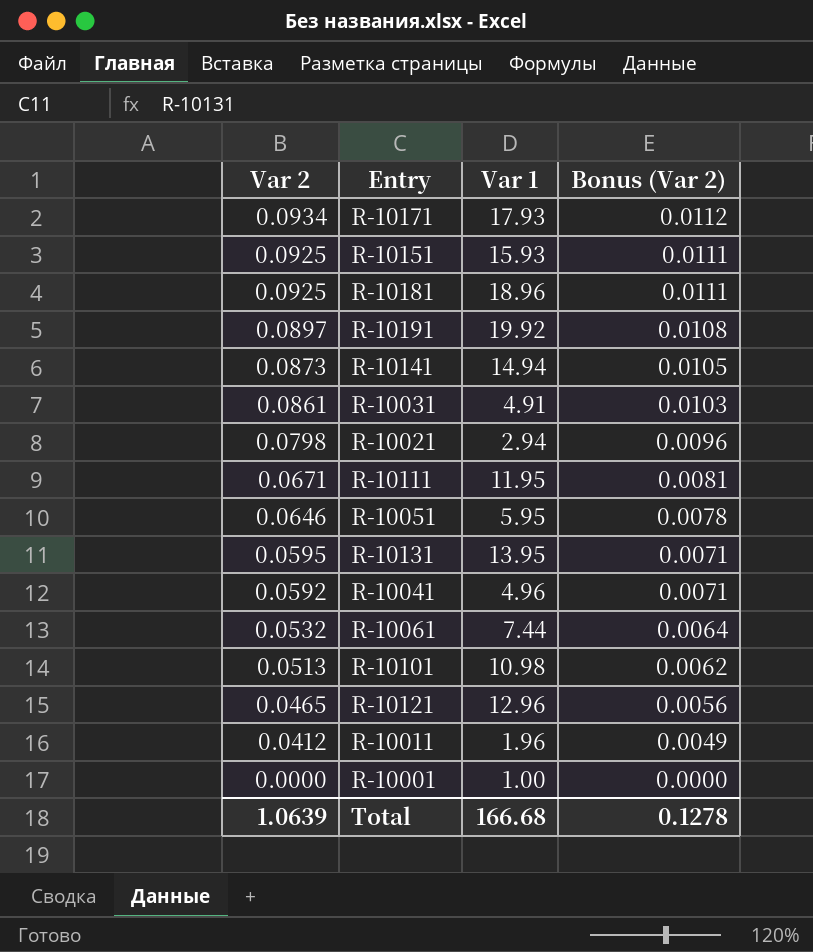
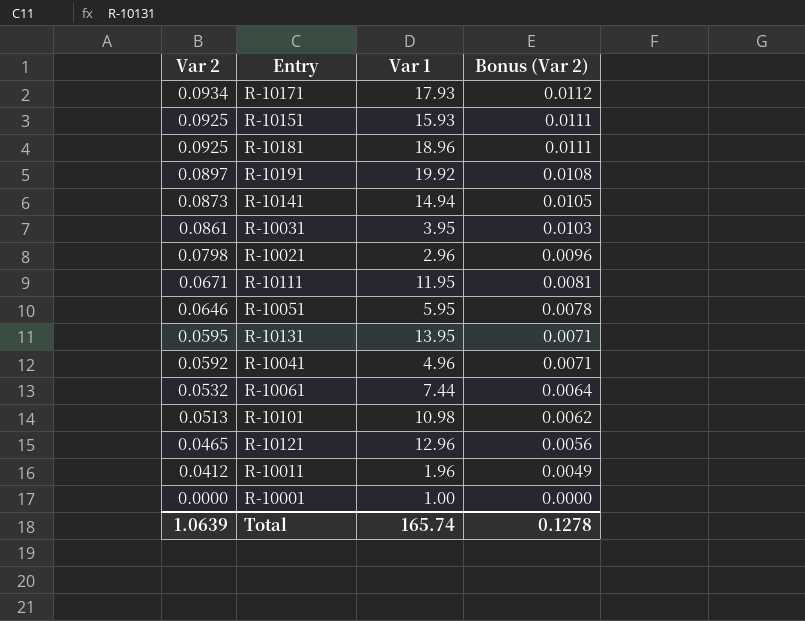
R-10031 | Var 1: 4.91 -> 3.95
R-10021 | Var 1: 2.94 -> 2.96
Total | Var 1: 166.68 -> 165.74

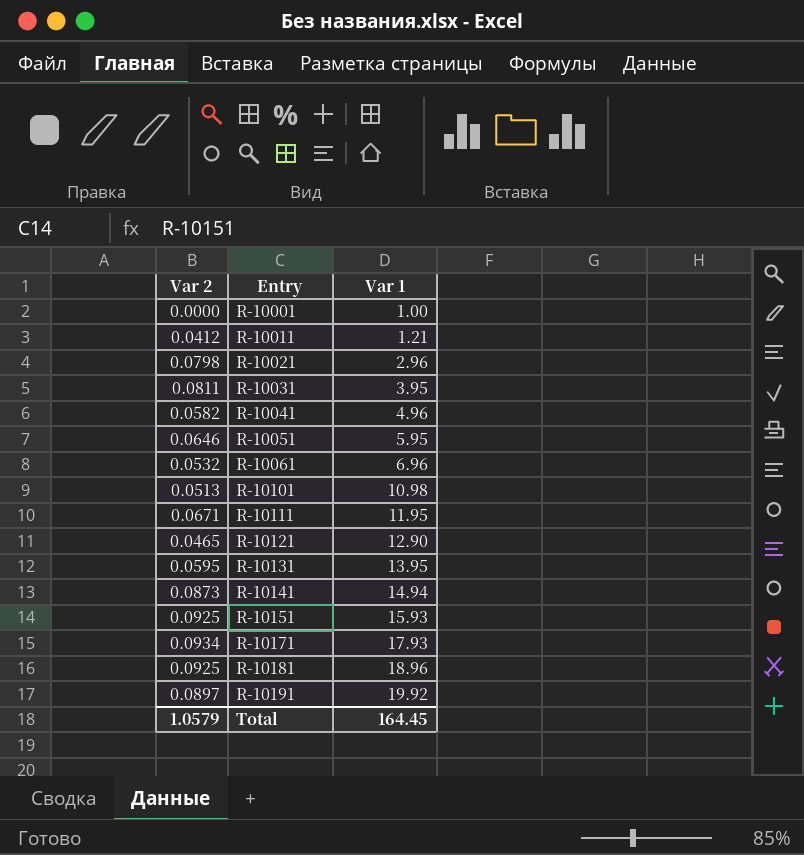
row order: Var 2 descending -> Entry ascending
column Bonus (Var 2) | formula: [Var 2] * 0.12 -> none
R-10011 | Var 1: 1.96 -> 1.21
R-10031 | Var 2: 0.0861 -> 0.0811
R-10041 | Var 2: 0.0592 -> 0.0582
R-10061 | Var 1: 7.44 -> 6.96
R-10121 | Var 1: 12.96 -> 12.90
Total | Var 2: 1.0639 -> 1.0579
Total | Var 1: 165.74 -> 164.45

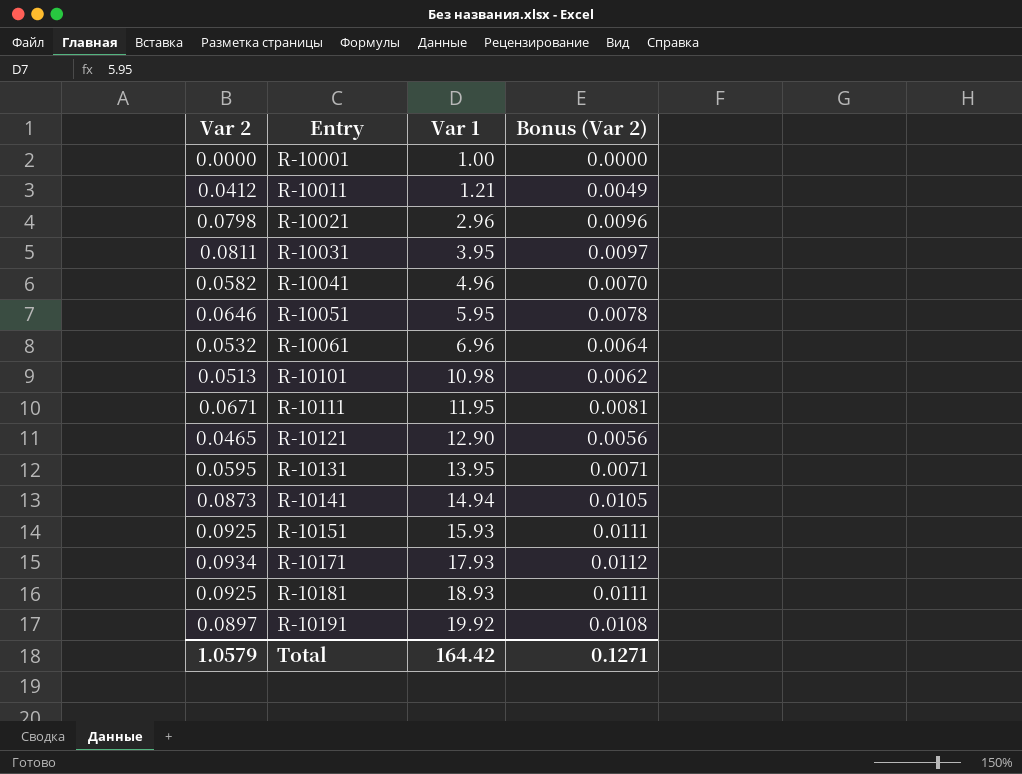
column Bonus (Var 2) | formula: none -> [Var 2] * 0.12
R-10181 | Var 1: 18.96 -> 18.93
Total | Var 1: 164.45 -> 164.42

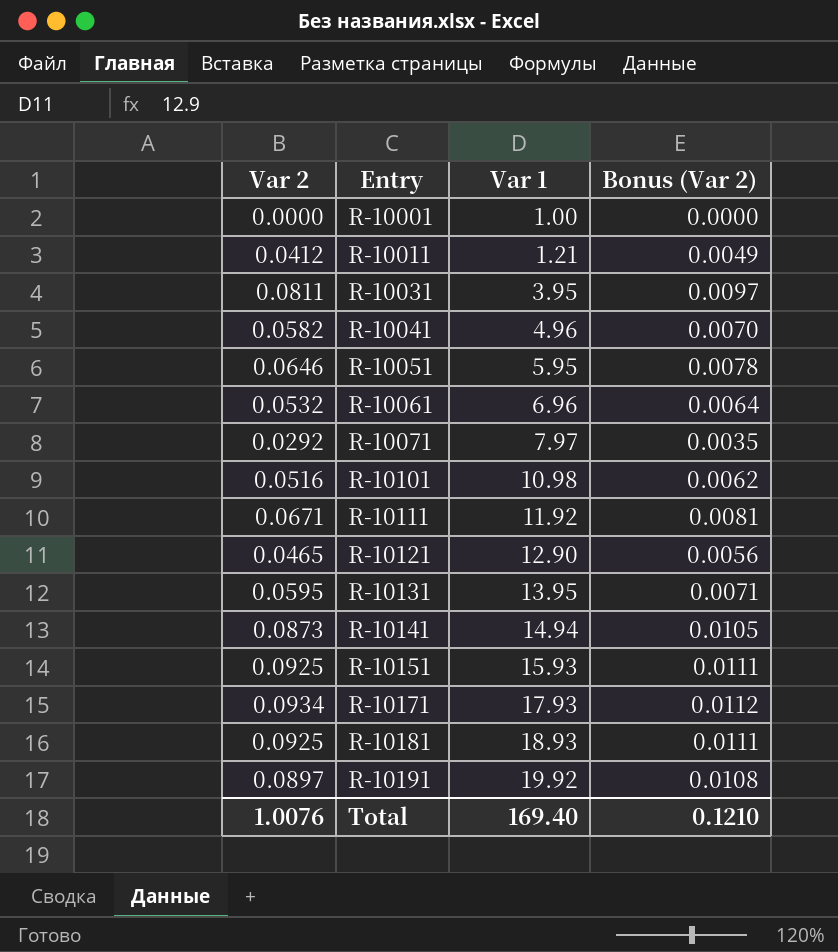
row R-10021: 0.0798 | 2.96 | 0.0096 -> none
row R-10071: none -> 0.0292 | 7.97 | 0.0035
R-10101 | Var 2: 0.0513 -> 0.0516
R-10111 | Var 1: 11.95 -> 11.92
Total | Var 2: 1.0579 -> 1.0076
Total | Var 1: 164.42 -> 169.40
Total | Bonus (Var 2): 0.1271 -> 0.1210

